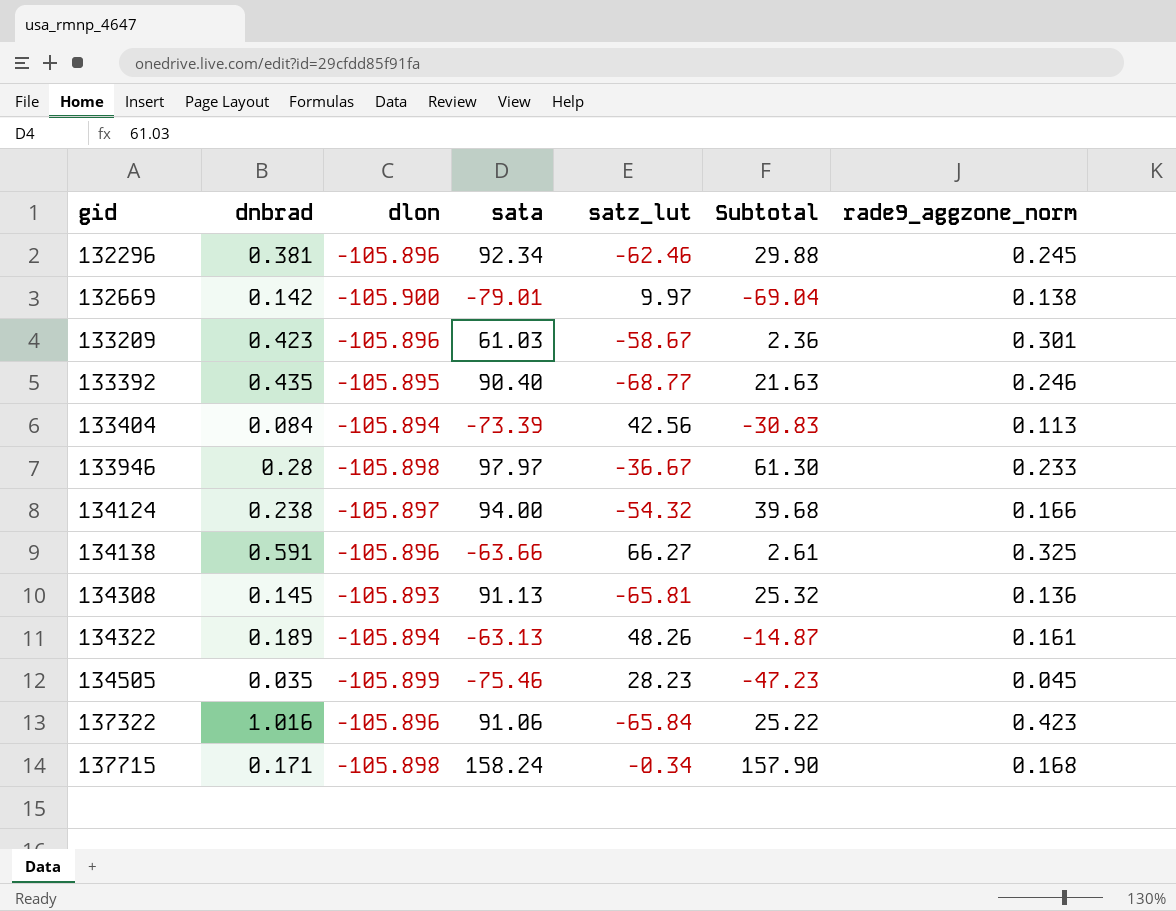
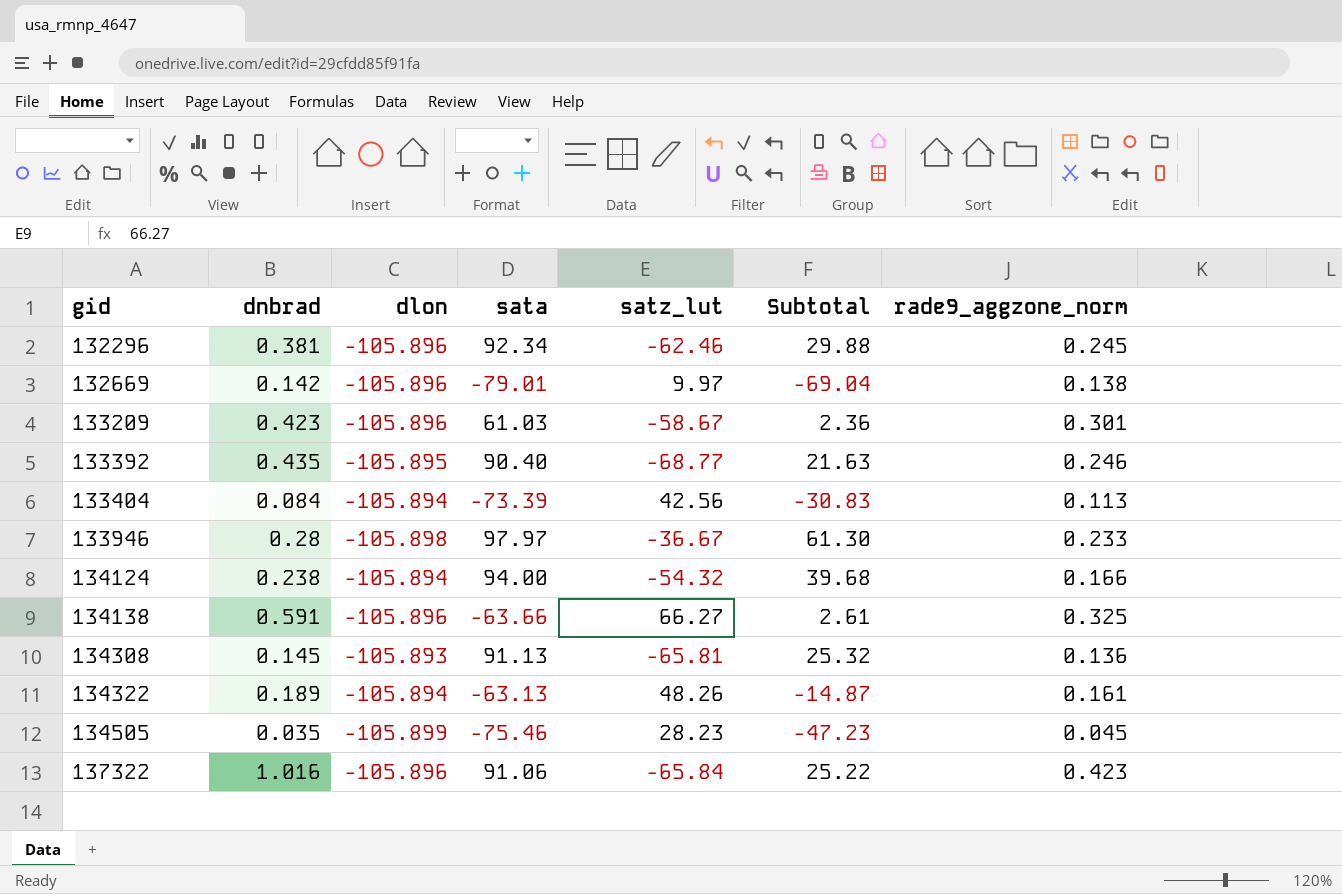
row 137715: 0.171 | -105.898 | 158.24 | -0.34 | 157.90 | 0.168 -> none
132669 | dlon: -105.900 -> -105.896
134124 | dlon: -105.897 -> -105.894

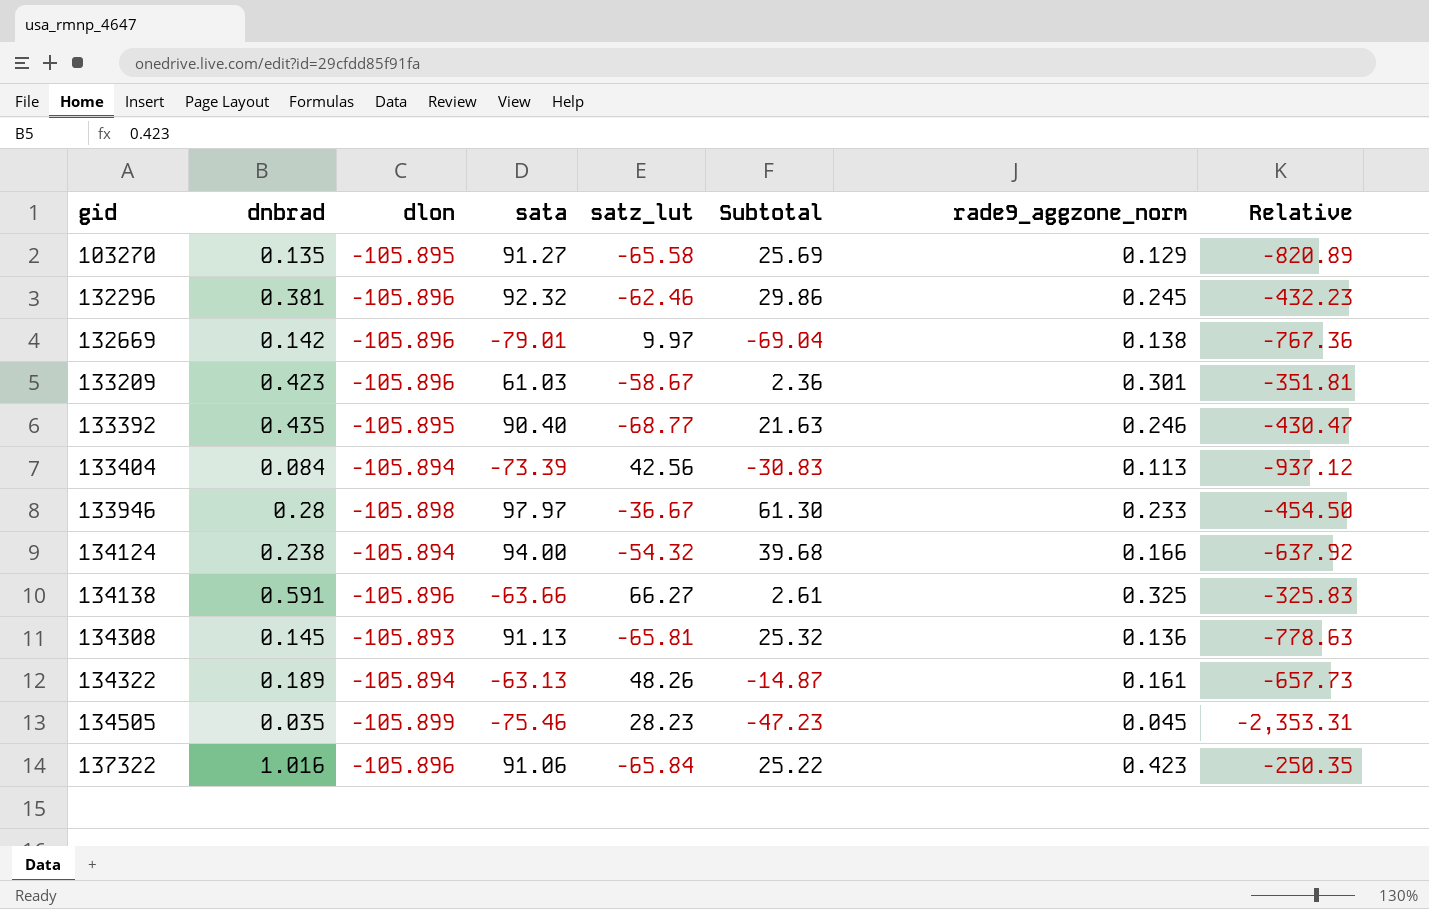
column Relative | formula: none -> [dlon] / [rade9_aggzone_norm]
row 103270: none -> 0.135 | -105.895 | 91.27 | -65.58 | 25.69 | 0.129 | -820.89
132296 | sata: 92.34 -> 92.32
132296 | Subtotal: 29.88 -> 29.86

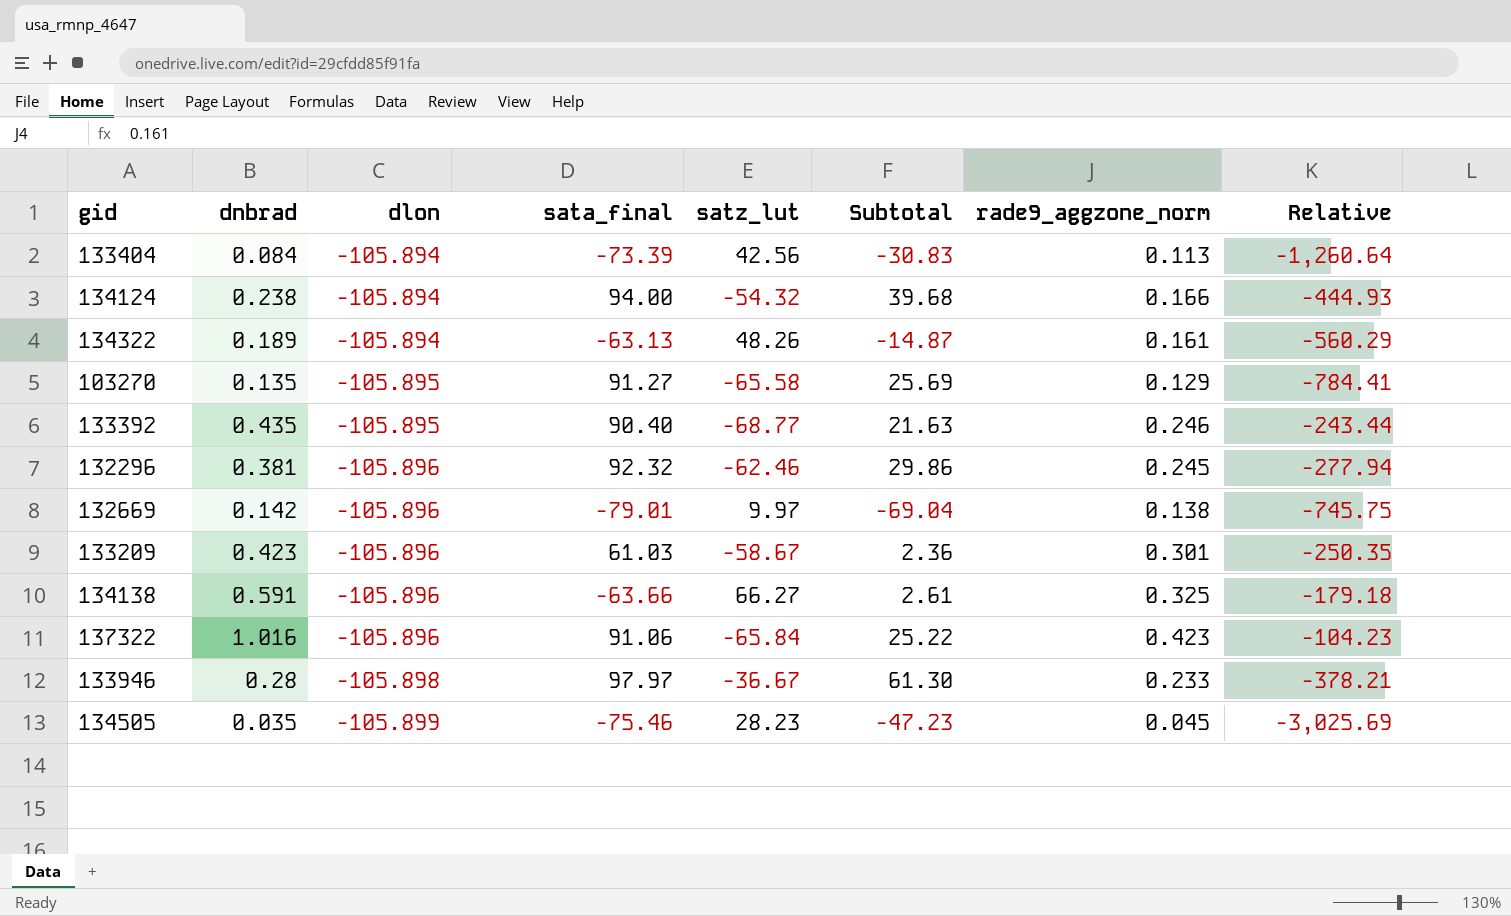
row order: gid ascending -> dlon descending
column name: sata -> sata_final
column Relative | formula: [dlon] / [rade9_aggzone_norm] -> [dlon] / [dnbrad]
row 134308: 0.145 | -105.893 | 91.13 | -65.81 | 25.32 | 0.136 | -778.63 -> none

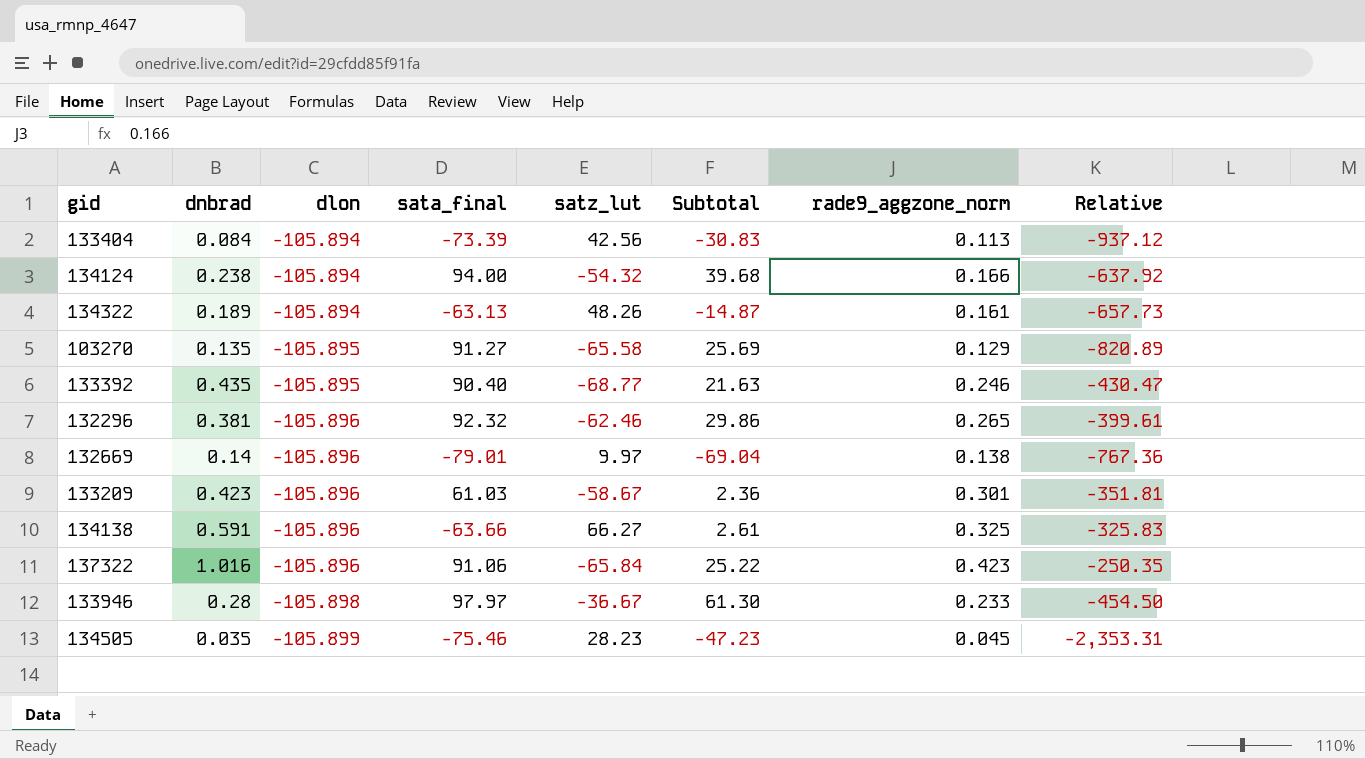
column Relative | formula: [dlon] / [dnbrad] -> [dlon] / [rade9_aggzone_norm]
132296 | rade9_aggzone_norm: 0.245 -> 0.265
132669 | dnbrad: 0.142 -> 0.14

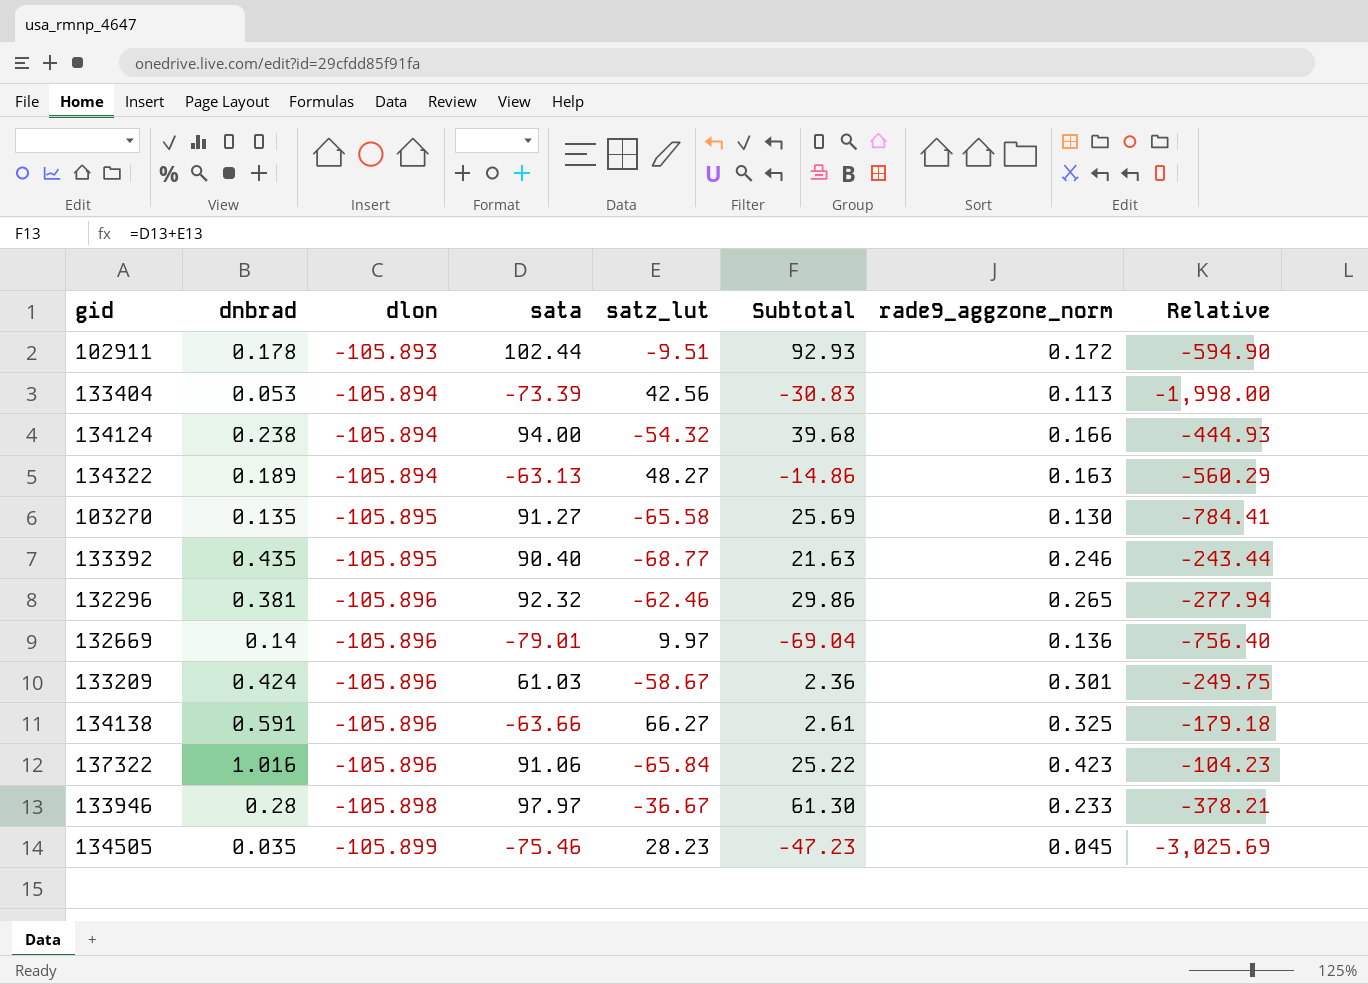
column name: sata_final -> sata
column Relative | formula: [dlon] / [rade9_aggzone_norm] -> [dlon] / [dnbrad]
row 102911: none -> 0.178 | -105.893 | 102.44 | -9.51 | 92.93 | 0.172 | -594.90
133404 | dnbrad: 0.084 -> 0.053
134322 | satz_lut: 48.26 -> 48.27
134322 | Subtotal: -14.87 -> -14.86
134322 | rade9_aggzone_norm: 0.161 -> 0.163
103270 | rade9_aggzone_norm: 0.129 -> 0.130
132669 | rade9_aggzone_norm: 0.138 -> 0.136
133209 | dnbrad: 0.423 -> 0.424

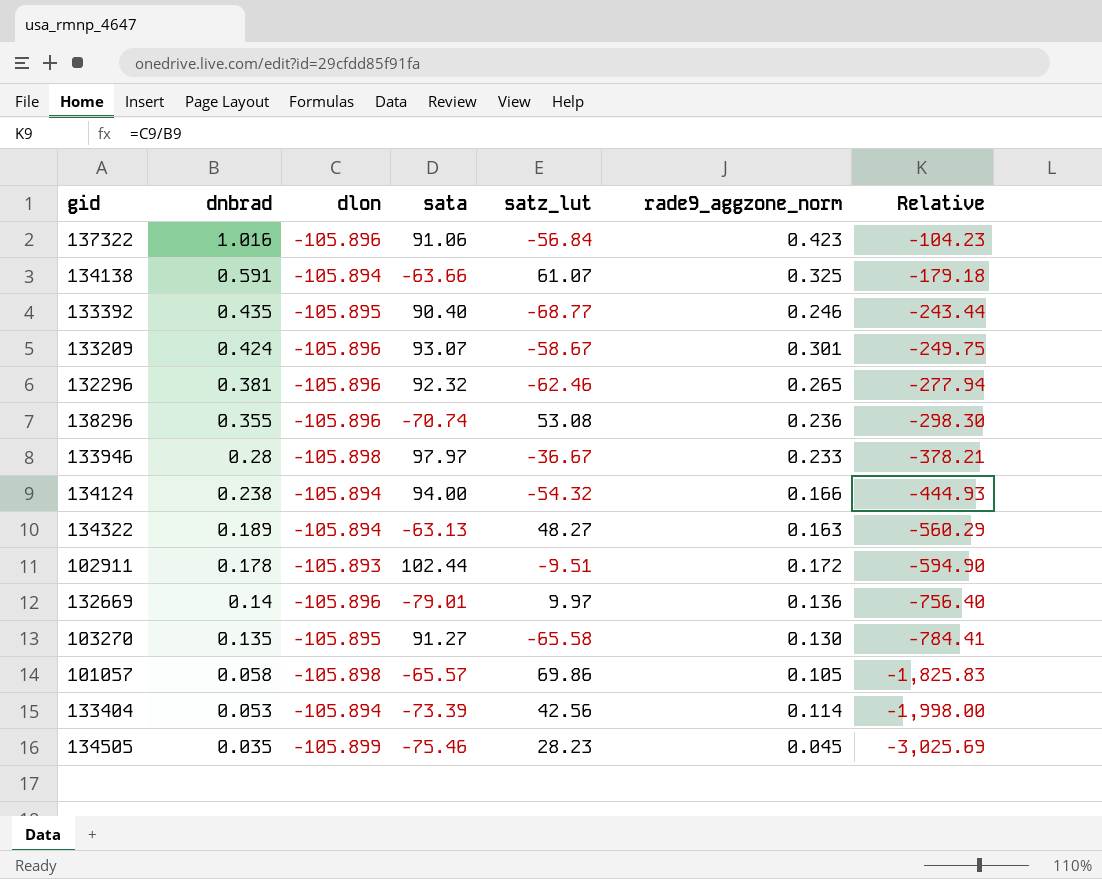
row order: dlon descending -> dnbrad descending
column Subtotal | formula: [sata] + [satz_lut] -> none
137322 | satz_lut: -65.84 -> -56.84
134138 | dlon: -105.896 -> -105.894
134138 | satz_lut: 66.27 -> 61.07
133209 | sata: 61.03 -> 93.07
row 138296: none -> 0.355 | -105.896 | -70.74 | 53.08 | 0.236 | -298.30
row 101057: none -> 0.058 | -105.898 | -65.57 | 69.86 | 0.105 | -1,825.83
133404 | rade9_aggzone_norm: 0.113 -> 0.114

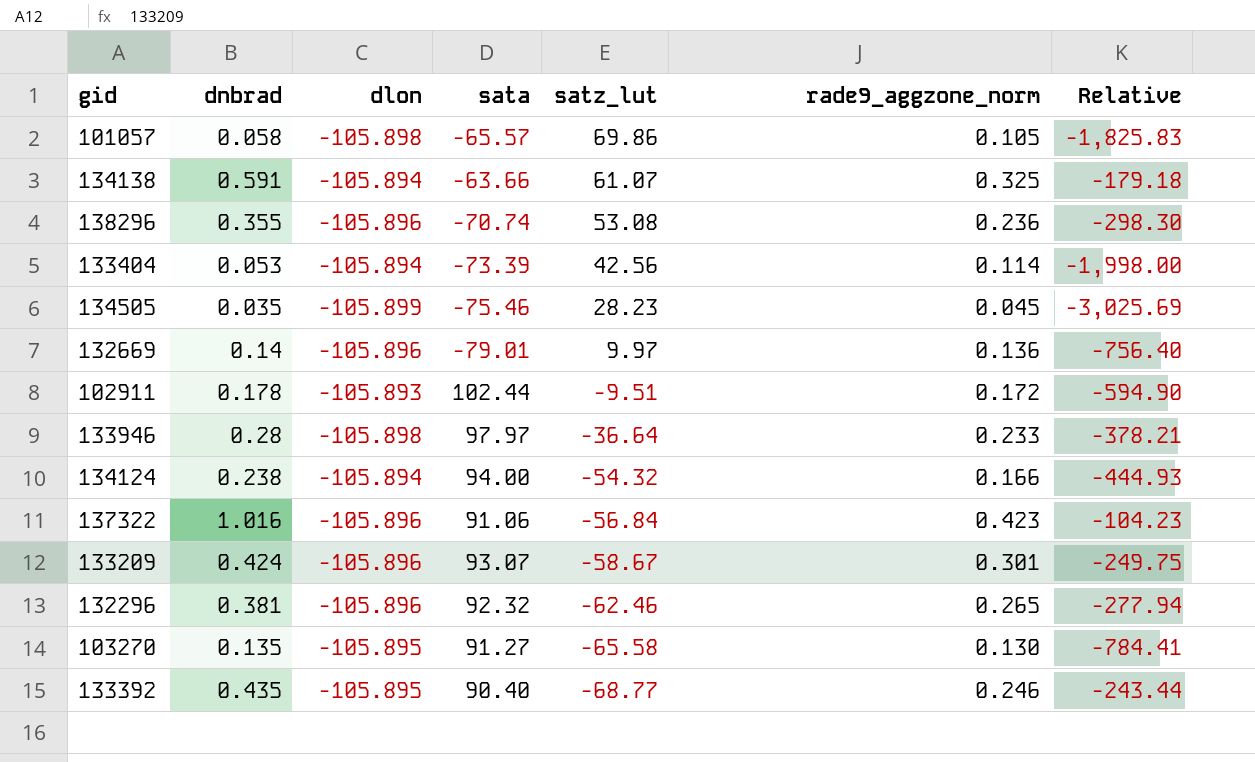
row order: dnbrad descending -> satz_lut descending
row 134322: 0.189 | -105.894 | -63.13 | 48.27 | 0.163 | -560.29 -> none
133946 | satz_lut: -36.67 -> -36.64

